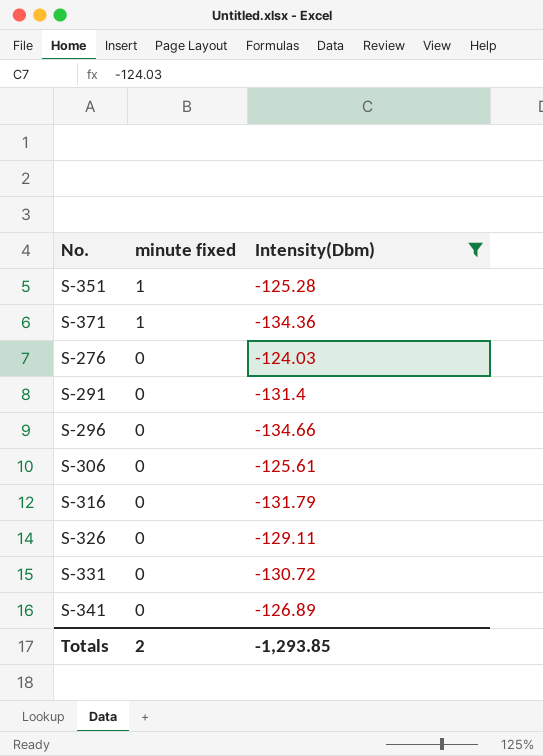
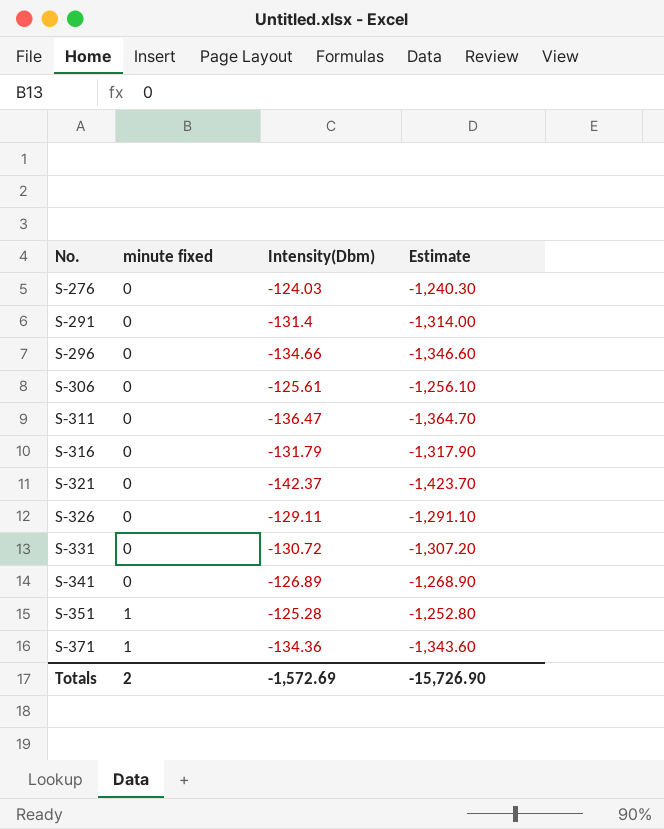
filter: Intensity(Dbm) >= -134.66 -> none
row order: minute fixed descending -> No. ascending
column Estimate | formula: none -> [Intensity(Dbm)] * 10
Totals | Intensity(Dbm): -1,293.85 -> -1,572.69

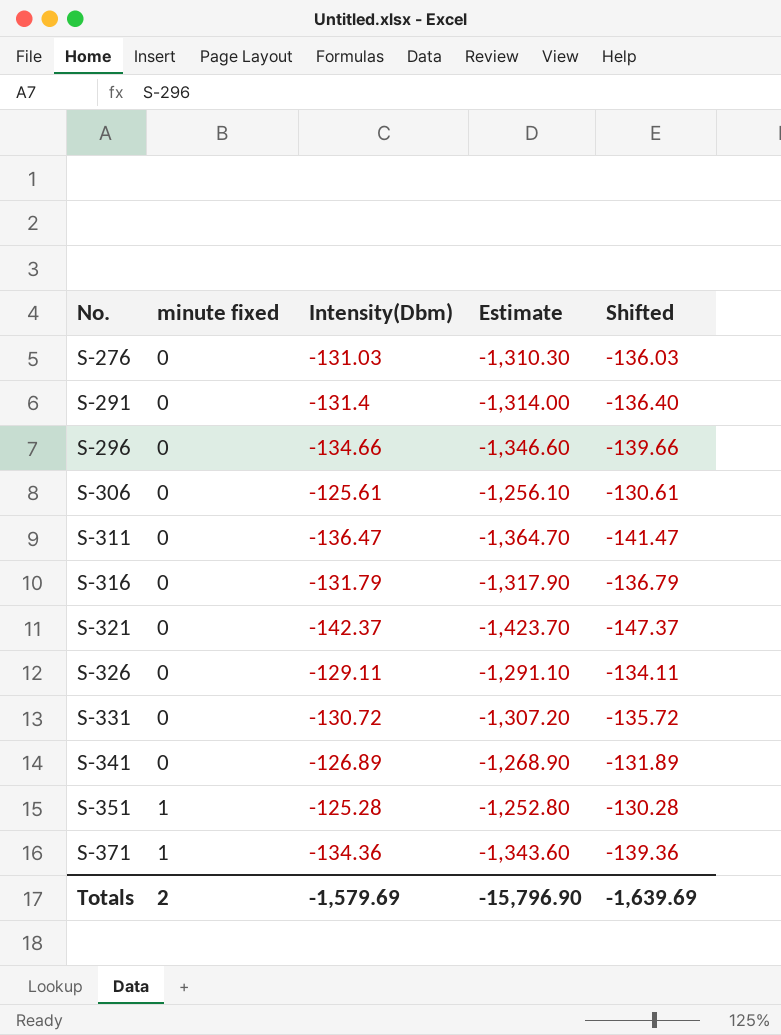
column Shifted | formula: none -> [Intensity(Dbm)] - 5
S-276 | Intensity(Dbm): -124.03 -> -131.03
S-276 | Estimate: -1,240.30 -> -1,310.30
Totals | Intensity(Dbm): -1,572.69 -> -1,579.69
Totals | Estimate: -15,726.90 -> -15,796.90

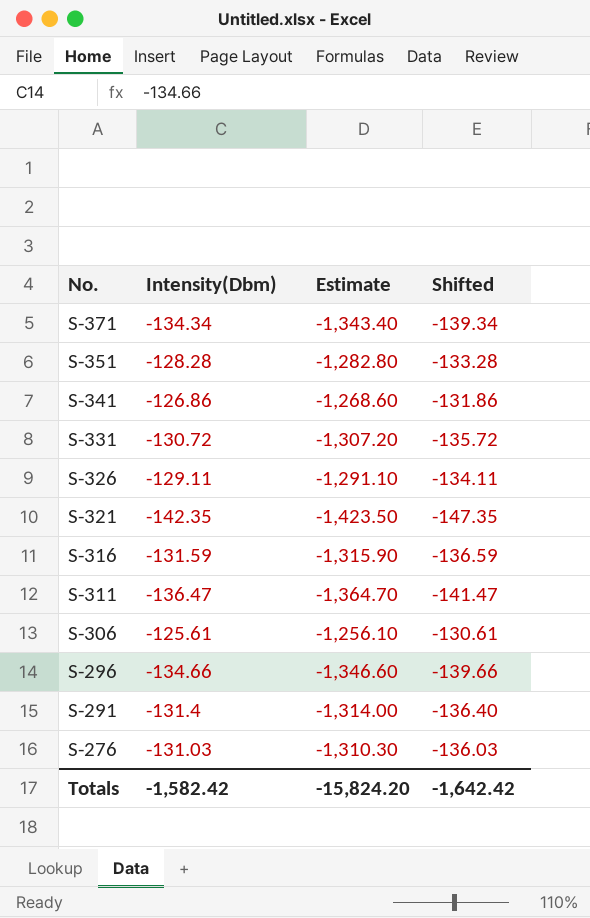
row order: No. ascending -> No. descending
column minute fixed | position: 2 -> none
S-371 | Intensity(Dbm): -134.36 -> -134.34
S-371 | Estimate: -1,343.60 -> -1,343.40
S-371 | Shifted: -139.36 -> -139.34
S-351 | Intensity(Dbm): -125.28 -> -128.28
S-351 | Estimate: -1,252.80 -> -1,282.80
S-351 | Shifted: -130.28 -> -133.28
S-341 | Intensity(Dbm): -126.89 -> -126.86
S-341 | Estimate: -1,268.90 -> -1,268.60
S-341 | Shifted: -131.89 -> -131.86
S-321 | Intensity(Dbm): -142.37 -> -142.35
S-321 | Estimate: -1,423.70 -> -1,423.50
S-321 | Shifted: -147.37 -> -147.35
S-316 | Intensity(Dbm): -131.79 -> -131.59
S-316 | Estimate: -1,317.90 -> -1,315.90
S-316 | Shifted: -136.79 -> -136.59
Totals | Intensity(Dbm): -1,579.69 -> -1,582.42
Totals | Estimate: -15,796.90 -> -15,824.20
Totals | Shifted: -1,639.69 -> -1,642.42

